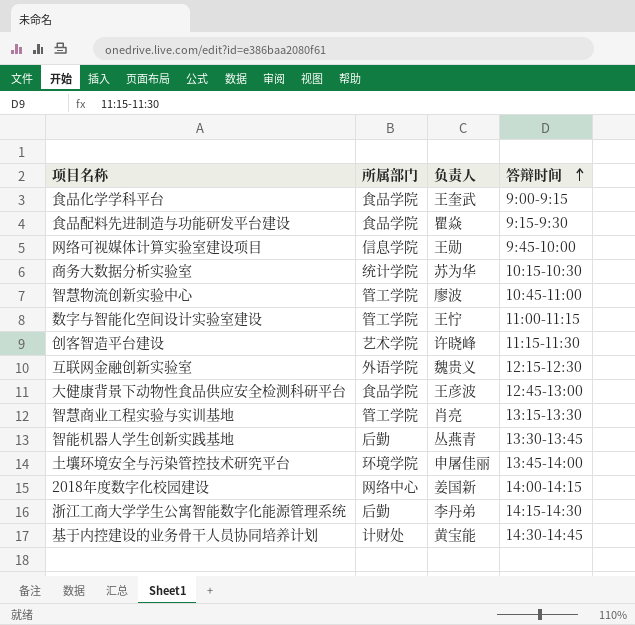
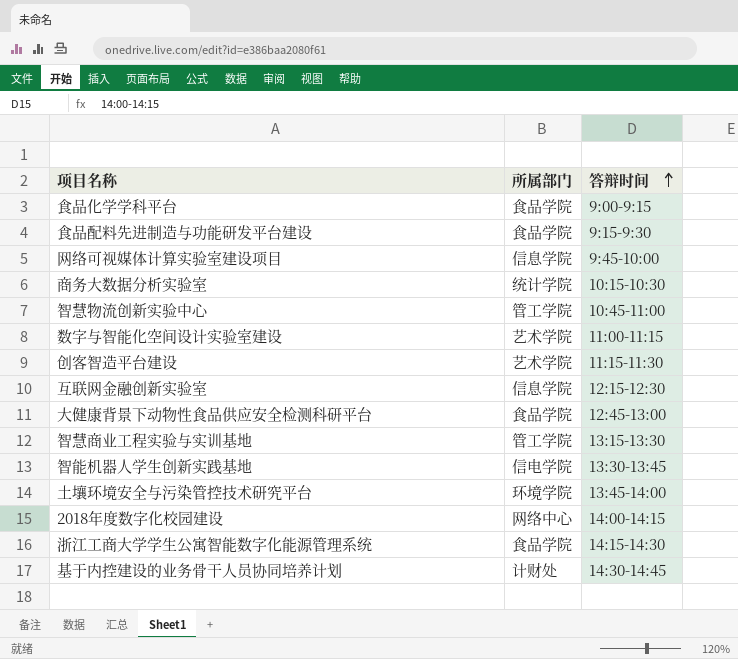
column 负责人 | position: 3 -> none
数字与智能化空间设计实验室建设 | 所属部门: 管工学院 -> 艺术学院
互联网金融创新实验室 | 所属部门: 外语学院 -> 信息学院
智能机器人学生创新实践基地 | 所属部门: 后勤 -> 信电学院
浙江工商大学学生公寓智能数字化能源管理系统 | 所属部门: 后勤 -> 食品学院

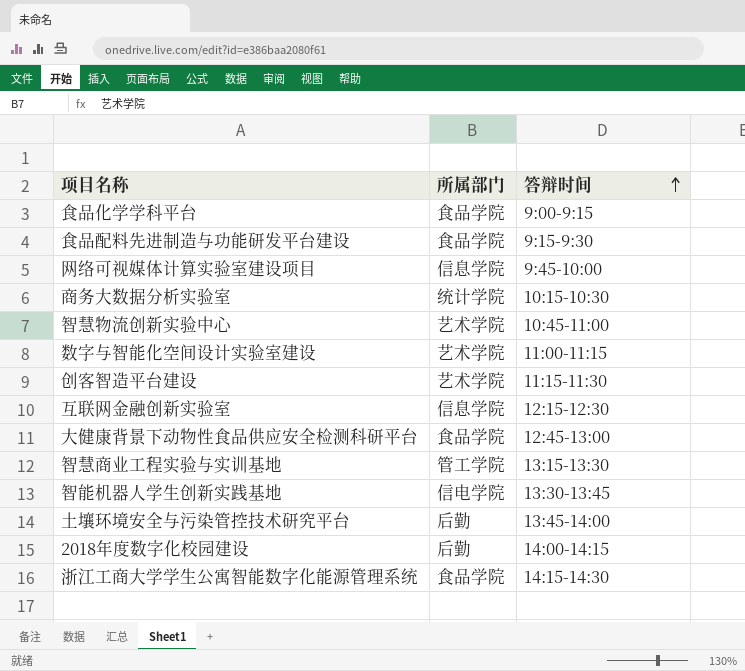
row 基于内控建设的业务骨干人员协同培养计划: 计财处 | 14:30-14:45 -> none
智慧物流创新实验中心 | 所属部门: 管工学院 -> 艺术学院
土壤环境安全与污染管控技术研究平台 | 所属部门: 环境学院 -> 后勤
2018年度数字化校园建设 | 所属部门: 网络中心 -> 后勤

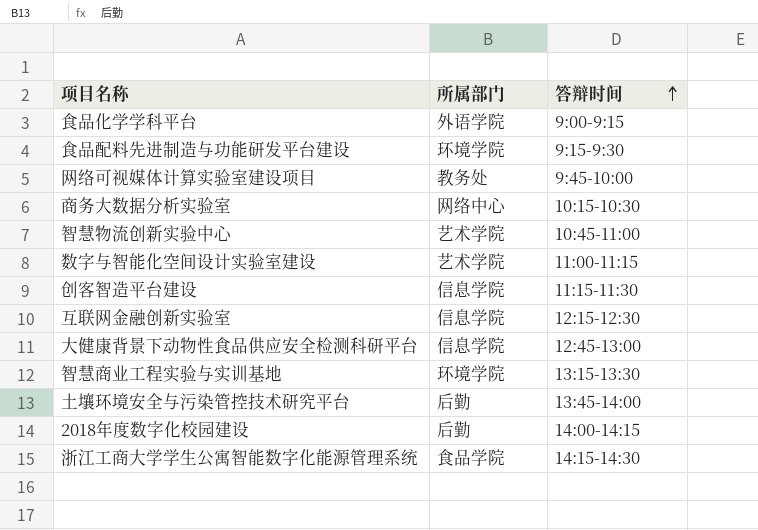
row 智能机器人学生创新实践基地: 信电学院 | 13:30-13:45 -> none
食品化学学科平台 | 所属部门: 食品学院 -> 外语学院
食品配料先进制造与功能研发平台建设 | 所属部门: 食品学院 -> 环境学院
网络可视媒体计算实验室建设项目 | 所属部门: 信息学院 -> 教务处
商务大数据分析实验室 | 所属部门: 统计学院 -> 网络中心
创客智造平台建设 | 所属部门: 艺术学院 -> 信息学院
大健康背景下动物性食品供应安全检测科研平台 | 所属部门: 食品学院 -> 信息学院
智慧商业工程实验与实训基地 | 所属部门: 管工学院 -> 环境学院

